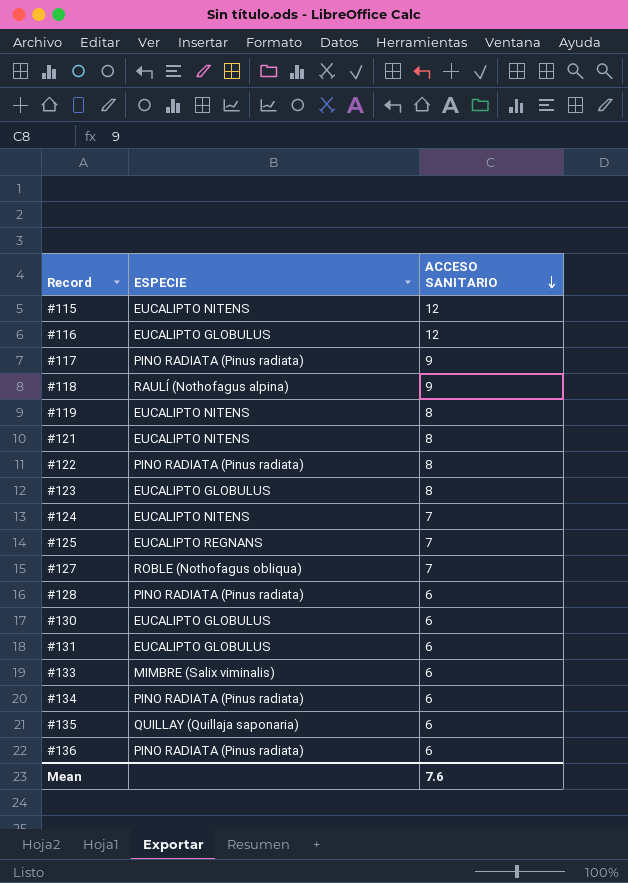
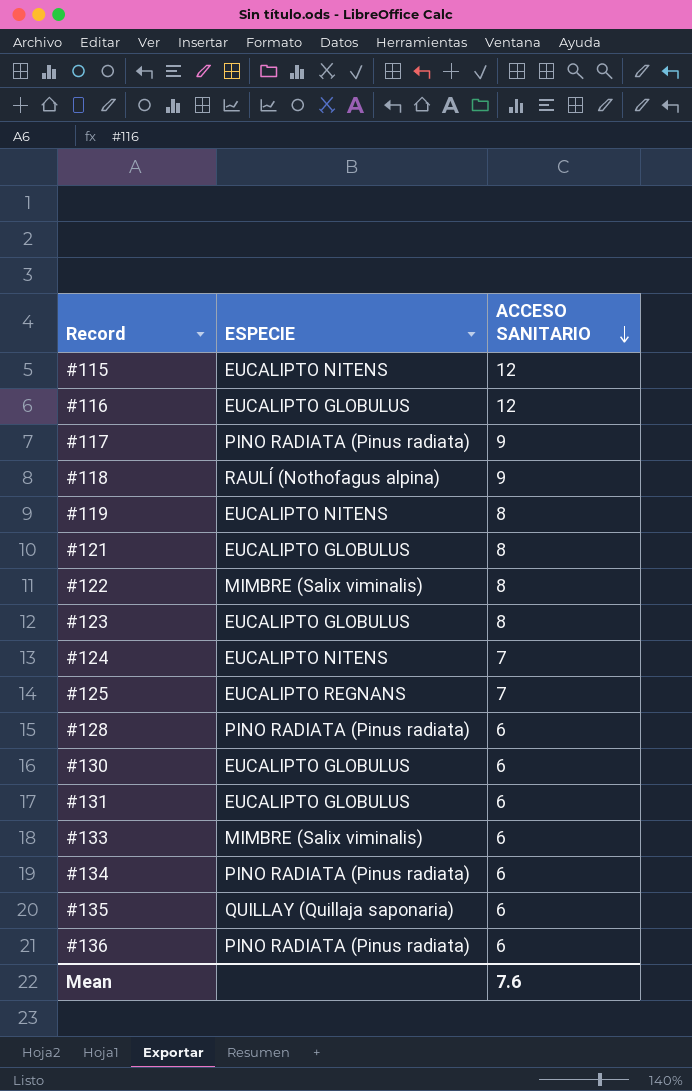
row #127: ROBLE (Nothofagus obliqua) | 7 -> none
#121 | ESPECIE: EUCALIPTO NITENS -> EUCALIPTO GLOBULUS
#122 | ESPECIE: PINO RADIATA (Pinus radiata) -> MIMBRE (Salix viminalis)

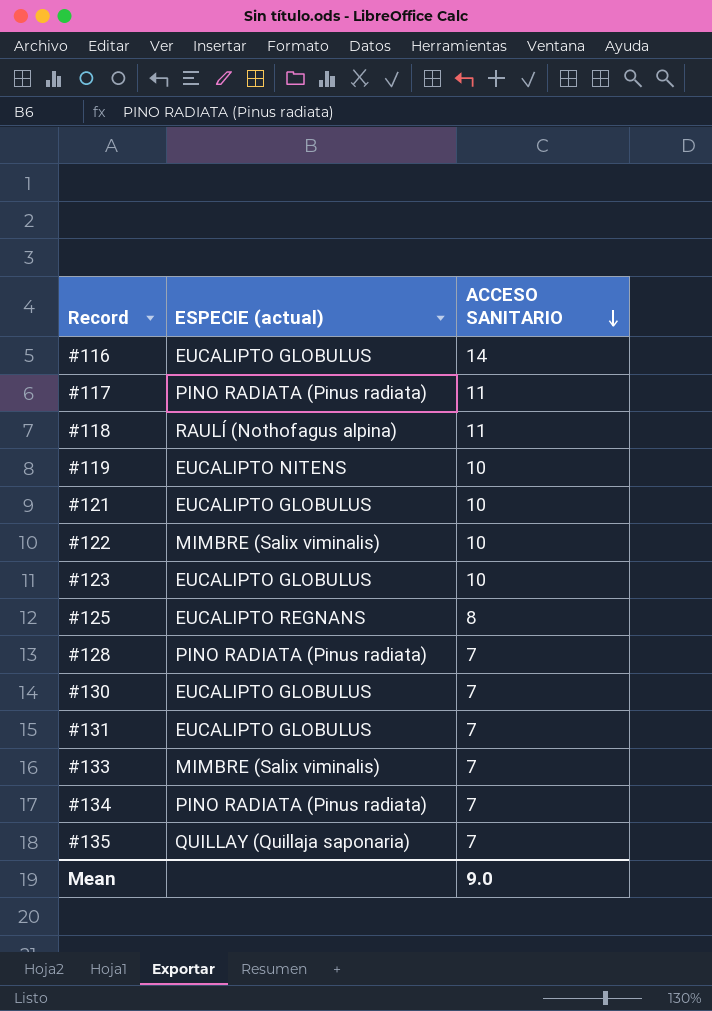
column name: ESPECIE -> ESPECIE (actual)
row #115: EUCALIPTO NITENS | 12 -> none
row #124: EUCALIPTO NITENS | 7 -> none
row #136: PINO RADIATA (Pinus radiata) | 6 -> none
#116 | ACCESO SANITARIO: 12 -> 14
#117 | ACCESO SANITARIO: 9 -> 11
#118 | ACCESO SANITARIO: 9 -> 11
#119 | ACCESO SANITARIO: 8 -> 10
#121 | ACCESO SANITARIO: 8 -> 10
#122 | ACCESO SANITARIO: 8 -> 10
#123 | ACCESO SANITARIO: 8 -> 10
#125 | ACCESO SANITARIO: 7 -> 8
#128 | ACCESO SANITARIO: 6 -> 7
#130 | ACCESO SANITARIO: 6 -> 7
#131 | ACCESO SANITARIO: 6 -> 7
#133 | ACCESO SANITARIO: 6 -> 7
#134 | ACCESO SANITARIO: 6 -> 7
#135 | ACCESO SANITARIO: 6 -> 7
Mean | ACCESO SANITARIO: 7.6 -> 9.0

